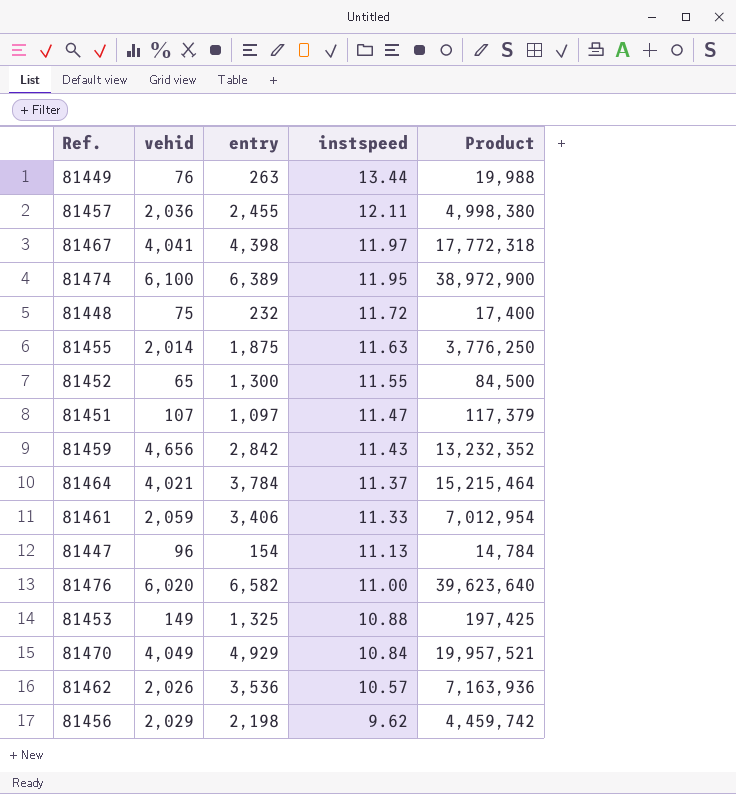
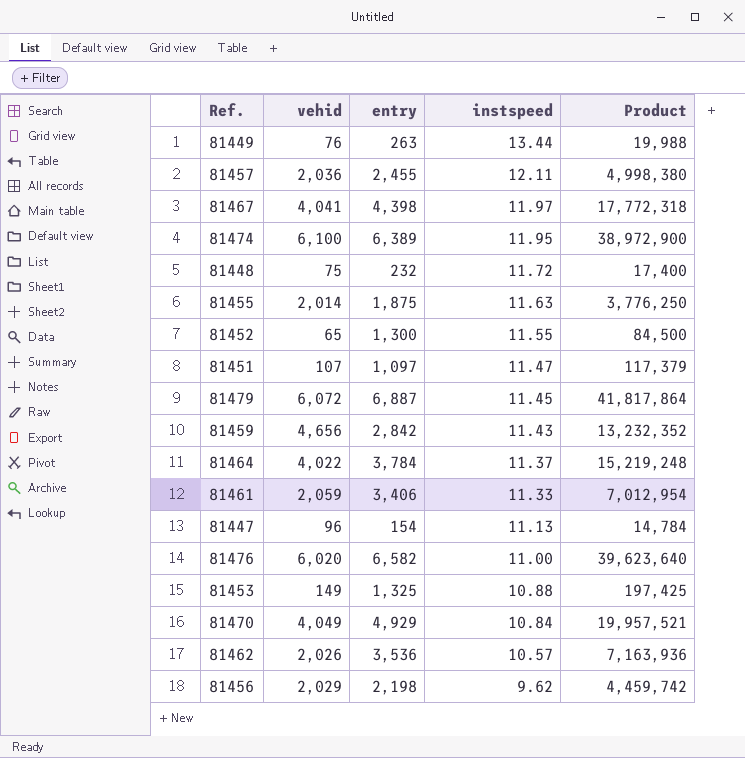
row 81479: none -> 6,072 | 6,887 | 11.45 | 41,817,864
81464 | vehid: 4,021 -> 4,022
81464 | Product: 15,215,464 -> 15,219,248

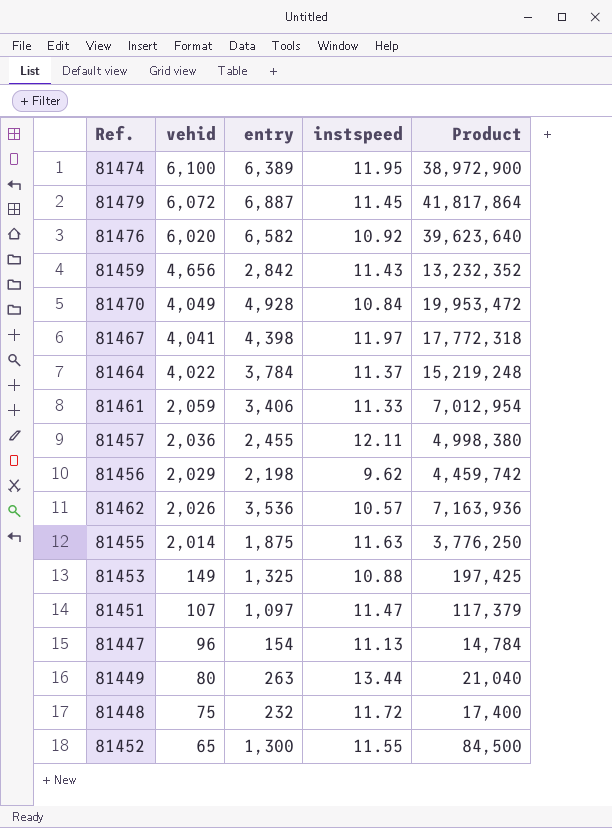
row order: instspeed descending -> vehid descending
81476 | instspeed: 11.00 -> 10.92
81470 | entry: 4,929 -> 4,928
81470 | Product: 19,957,521 -> 19,953,472
81449 | vehid: 76 -> 80
81449 | Product: 19,988 -> 21,040

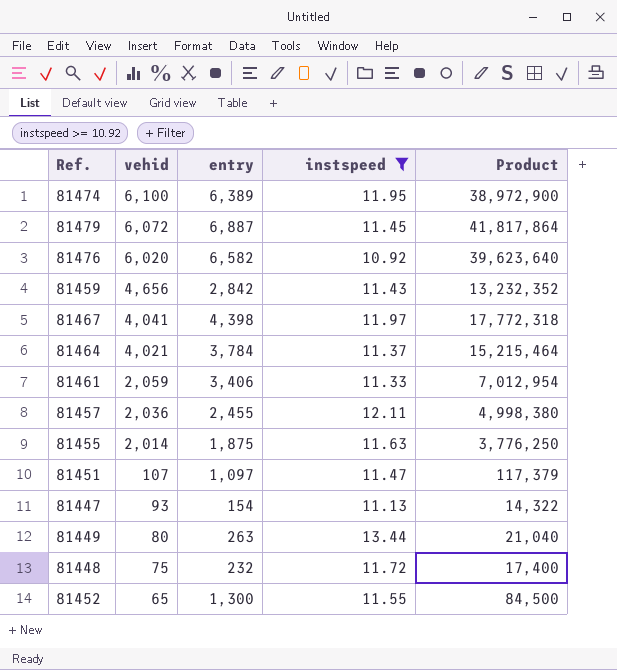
filter: none -> instspeed >= 10.92
81464 | vehid: 4,022 -> 4,021
81464 | Product: 15,219,248 -> 15,215,464
81447 | vehid: 96 -> 93
81447 | Product: 14,784 -> 14,322

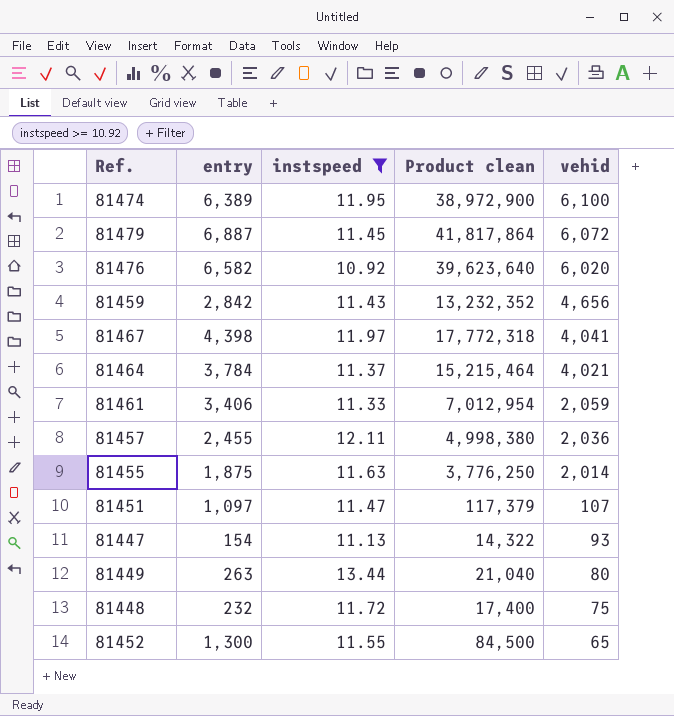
column name: Product -> Product clean
column vehid | position: 2 -> 5

